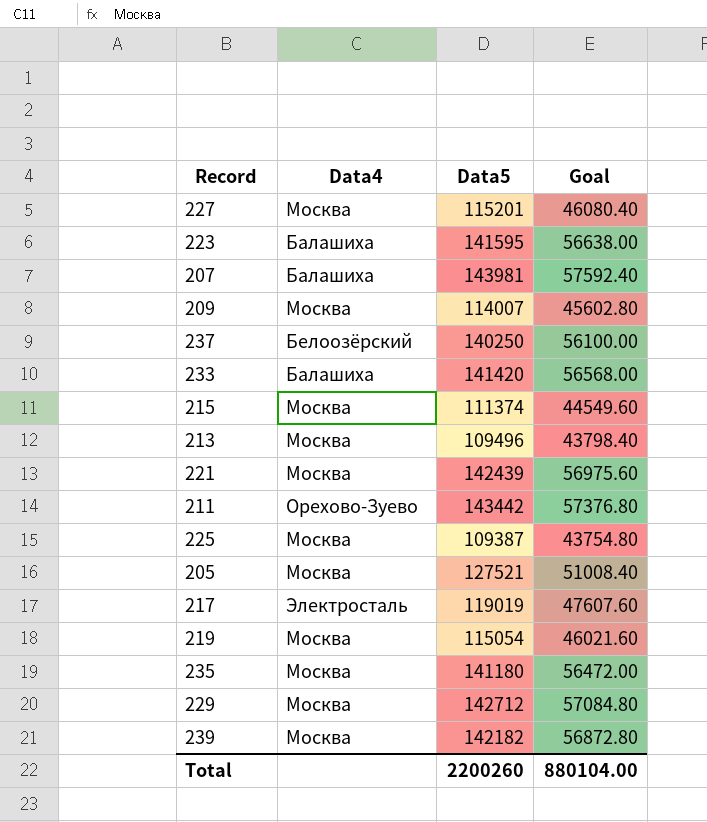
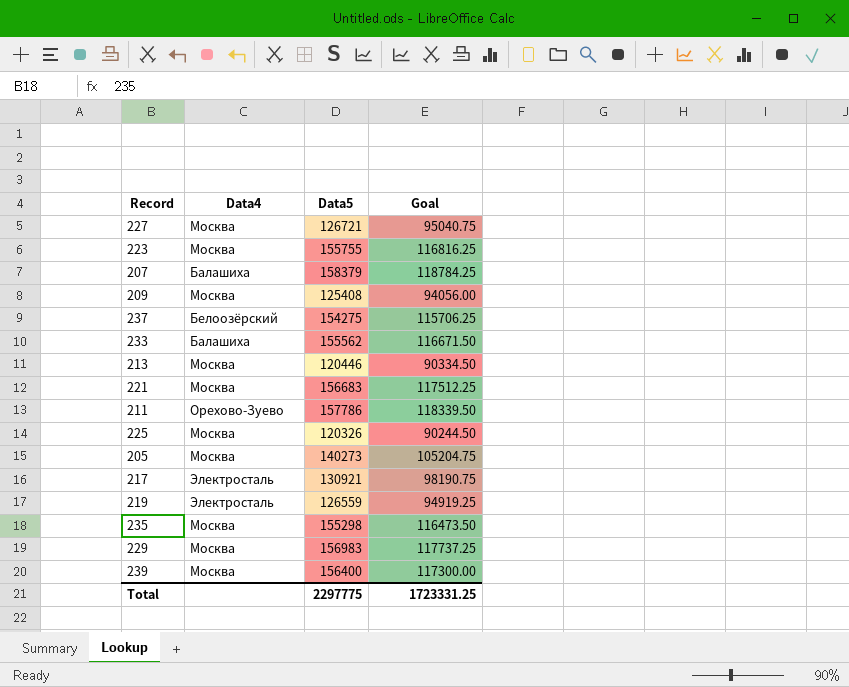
column Goal | formula: [Data5] * 0.4 -> [Data5] * 0.75
row 215: Москва | 111374 | 44549.60 -> none
227 | Data5: 115201 -> 126721
223 | Data4: Балашиха -> Москва
223 | Data5: 141595 -> 155755
207 | Data5: 143981 -> 158379
209 | Data5: 114007 -> 125408
237 | Data5: 140250 -> 154275
233 | Data5: 141420 -> 155562
213 | Data5: 109496 -> 120446
221 | Data5: 142439 -> 156683
211 | Data5: 143442 -> 157786
225 | Data5: 109387 -> 120326
205 | Data5: 127521 -> 140273
217 | Data5: 119019 -> 130921
219 | Data4: Москва -> Электросталь
219 | Data5: 115054 -> 126559
235 | Data5: 141180 -> 155298
229 | Data5: 142712 -> 156983
239 | Data5: 142182 -> 156400
Total | Data5: 2200260 -> 2297775
Total | Goal: 880104.00 -> 1723331.25

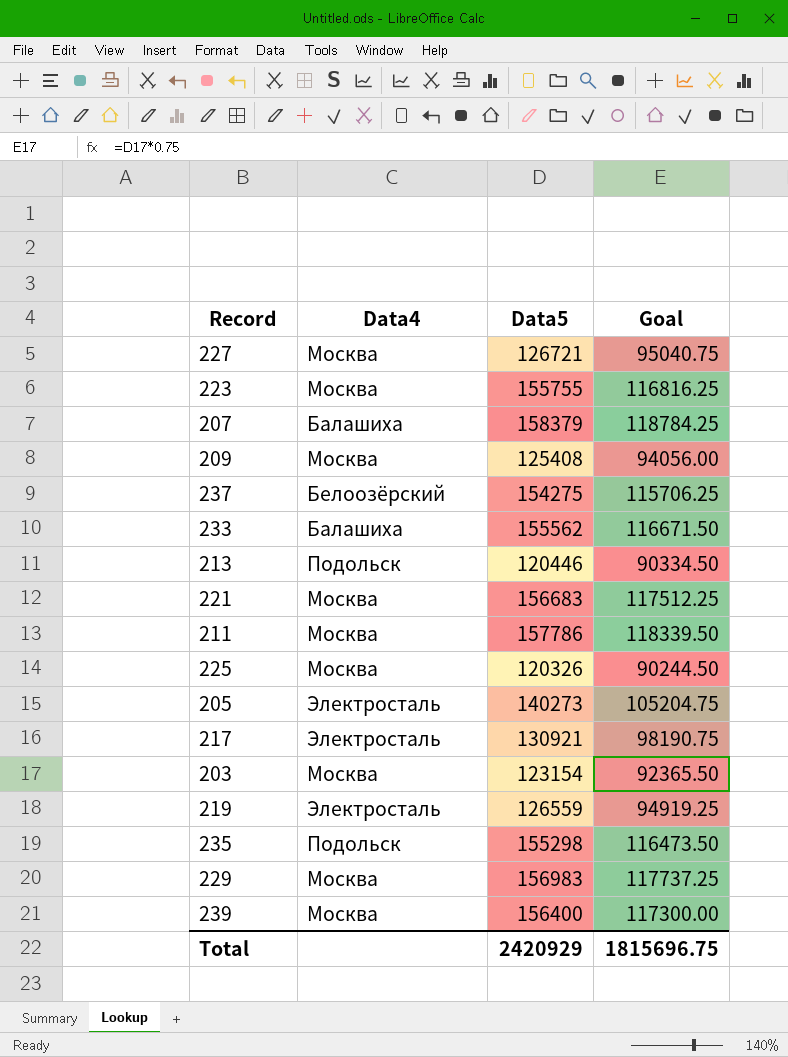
213 | Data4: Москва -> Подольск
211 | Data4: Орехово-Зуево -> Москва
205 | Data4: Москва -> Электросталь
row 203: none -> Москва | 123154 | 92365.50
235 | Data4: Москва -> Подольск
Total | Data5: 2297775 -> 2420929
Total | Goal: 1723331.25 -> 1815696.75

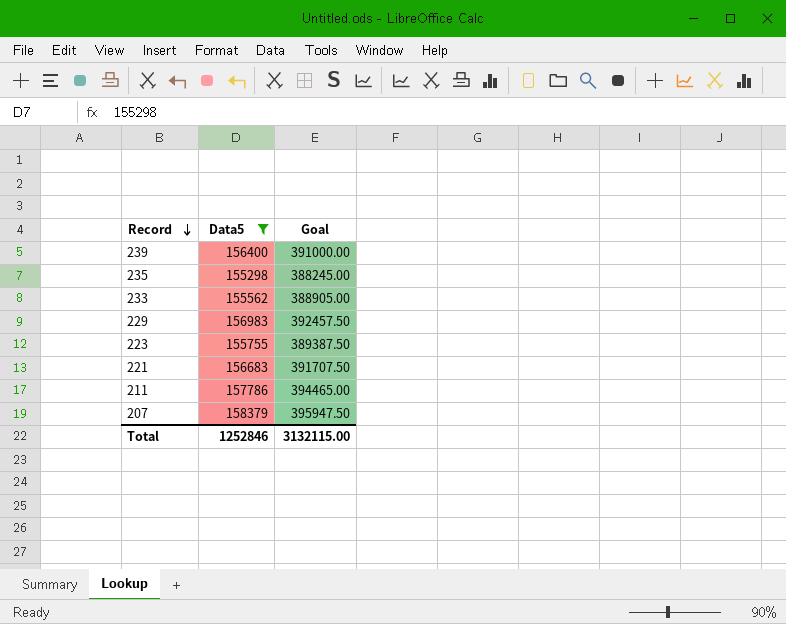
filter: none -> Data5 >= 155298
row order: none -> Record descending
column Data4 | position: 2 -> none
column Goal | formula: [Data5] * 0.75 -> [Data5] * 2.5
Total | Data5: 2420929 -> 1252846
Total | Goal: 1815696.75 -> 3132115.00

